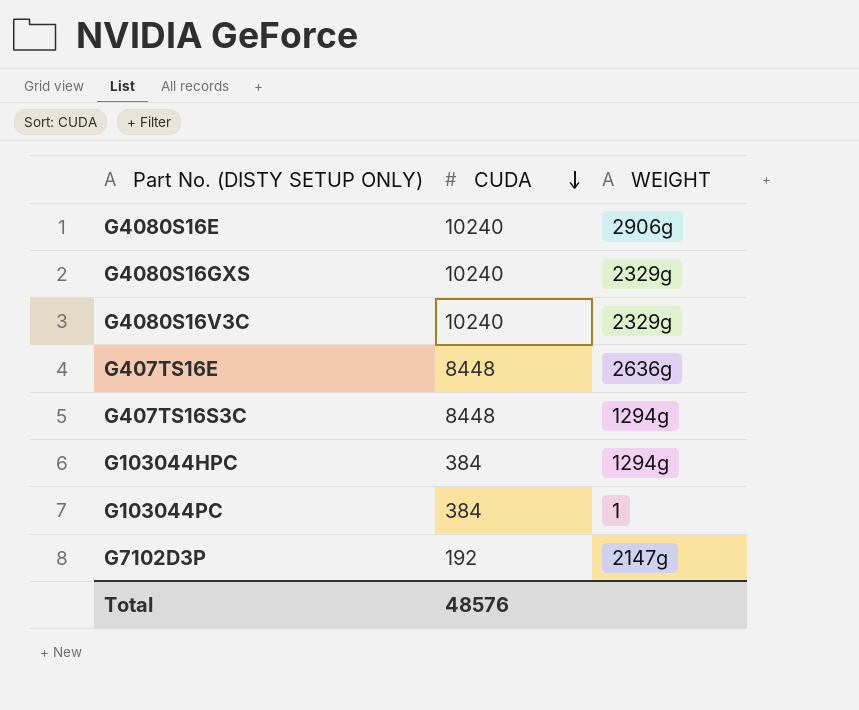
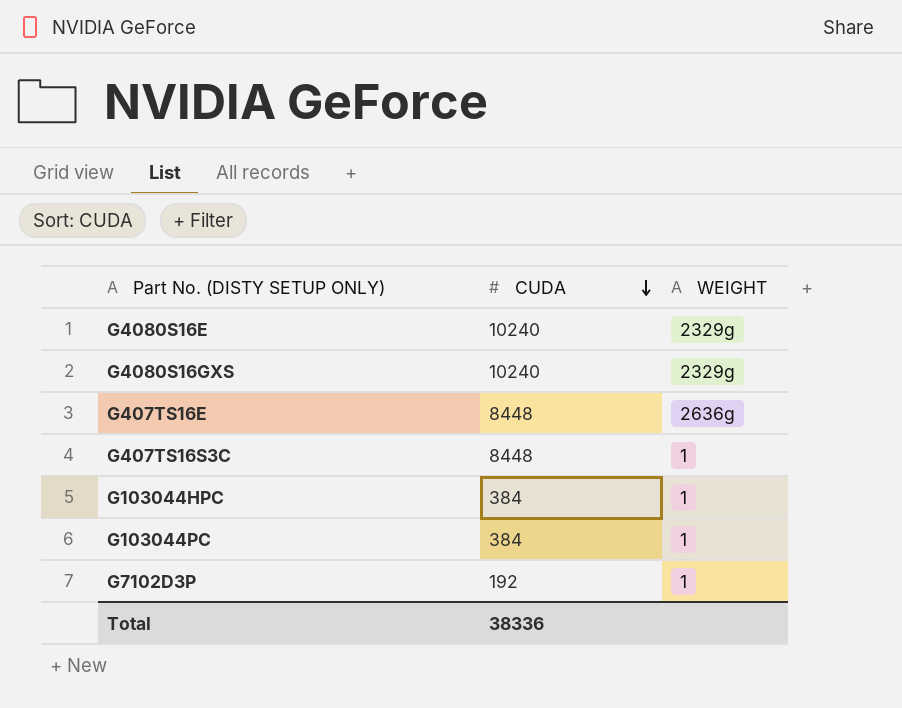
row G4080S16V3C: 10240 | 2329g -> none
G4080S16E | WEIGHT: 2906g -> 2329g
G407TS16S3C | WEIGHT: 1294g -> 1
G103044HPC | WEIGHT: 1294g -> 1
G7102D3P | WEIGHT: 2147g -> 1
Total | CUDA: 48576 -> 38336

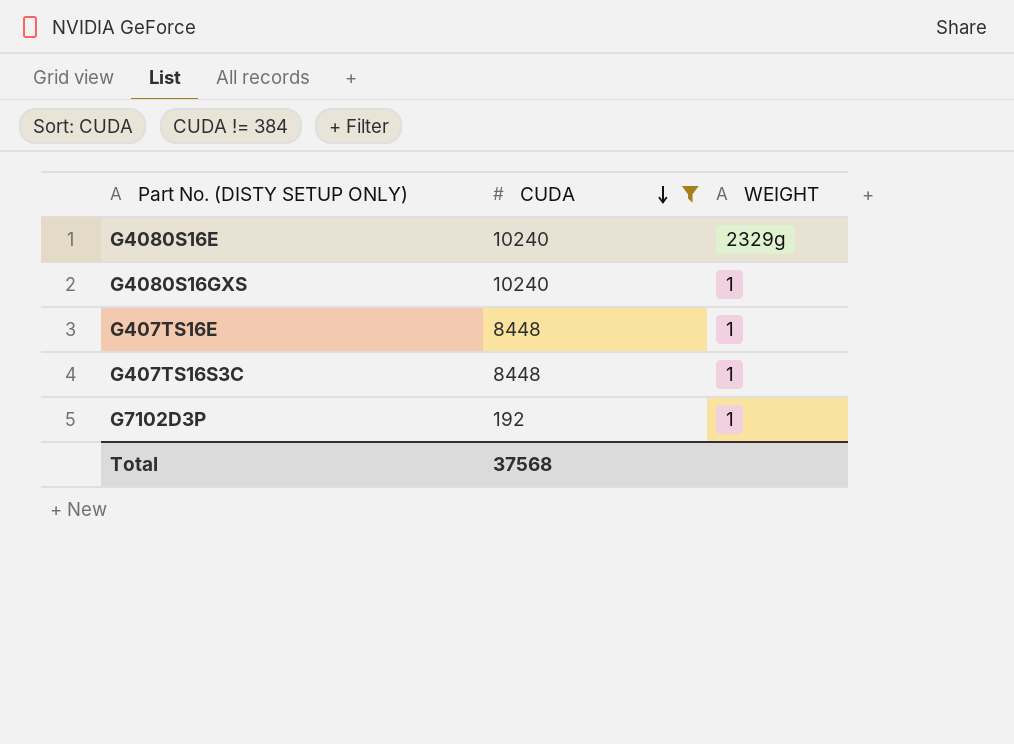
filter: none -> CUDA != 384
G4080S16GXS | WEIGHT: 2329g -> 1
G407TS16E | WEIGHT: 2636g -> 1
Total | CUDA: 38336 -> 37568

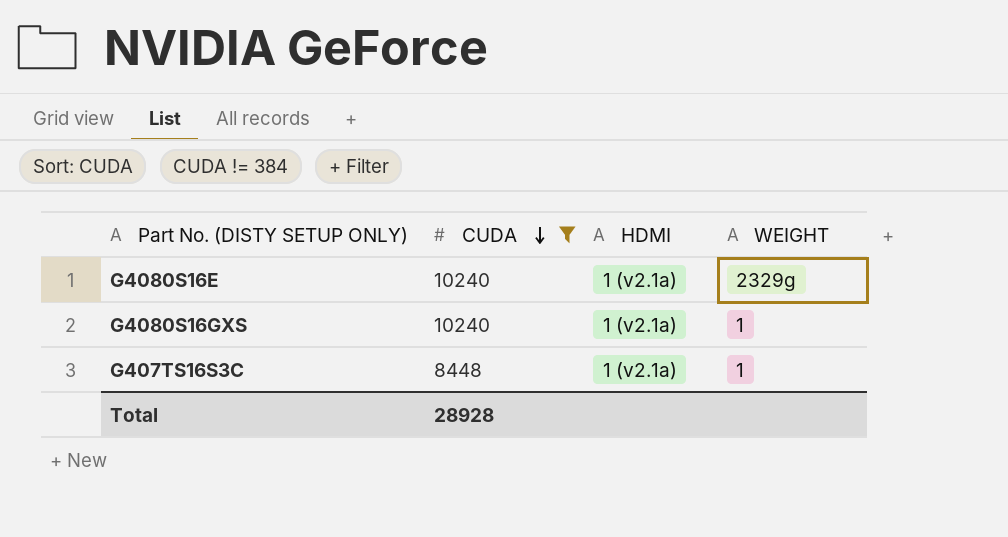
column HDMI | position: none -> 3
row G407TS16E: 8448 | 1 -> none
row G7102D3P: 192 | 1 -> none
Total | CUDA: 37568 -> 28928

